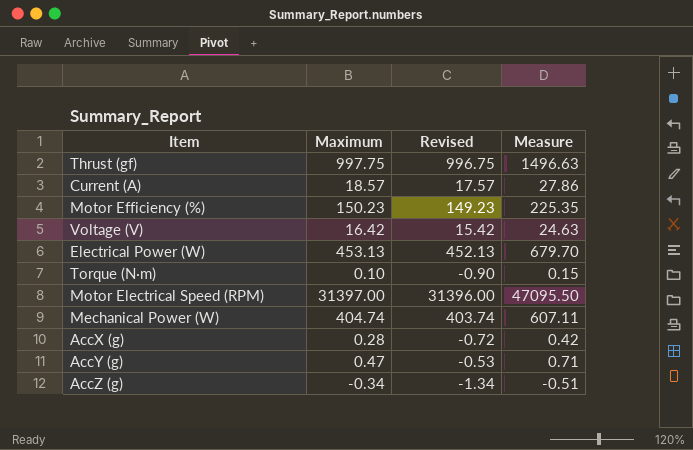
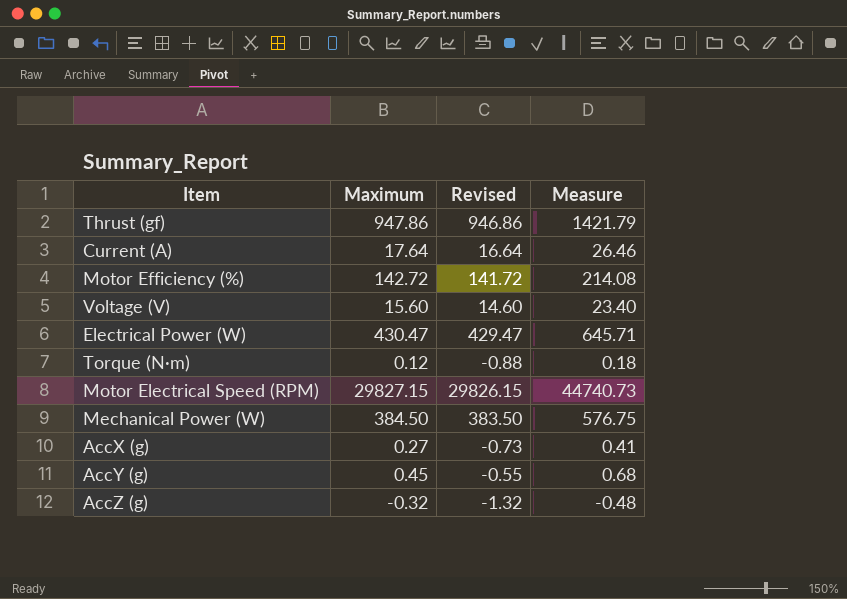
Thrust (gf) | Maximum: 997.75 -> 947.86
Thrust (gf) | Revised: 996.75 -> 946.86
Thrust (gf) | Measure: 1496.63 -> 1421.79
Current (A) | Maximum: 18.57 -> 17.64
Current (A) | Revised: 17.57 -> 16.64
Current (A) | Measure: 27.86 -> 26.46
Motor Efficiency (%) | Maximum: 150.23 -> 142.72
Motor Efficiency (%) | Revised: 149.23 -> 141.72
Motor Efficiency (%) | Measure: 225.35 -> 214.08
Voltage (V) | Maximum: 16.42 -> 15.60
Voltage (V) | Revised: 15.42 -> 14.60
Voltage (V) | Measure: 24.63 -> 23.40
Electrical Power (W) | Maximum: 453.13 -> 430.47
Electrical Power (W) | Revised: 452.13 -> 429.47
Electrical Power (W) | Measure: 679.70 -> 645.71
Torque (N·m) | Maximum: 0.10 -> 0.12
Torque (N·m) | Revised: -0.90 -> -0.88
Torque (N·m) | Measure: 0.15 -> 0.18
Motor Electrical Speed (RPM) | Maximum: 31397.00 -> 29827.15
Motor Electrical Speed (RPM) | Revised: 31396.00 -> 29826.15
Motor Electrical Speed (RPM) | Measure: 47095.50 -> 44740.73
Mechanical Power (W) | Maximum: 404.74 -> 384.50
Mechanical Power (W) | Revised: 403.74 -> 383.50
Mechanical Power (W) | Measure: 607.11 -> 576.75
AccX (g) | Maximum: 0.28 -> 0.27
AccX (g) | Revised: -0.72 -> -0.73
AccX (g) | Measure: 0.42 -> 0.41
AccY (g) | Maximum: 0.47 -> 0.45
AccY (g) | Revised: -0.53 -> -0.55
AccY (g) | Measure: 0.71 -> 0.68
AccZ (g) | Maximum: -0.34 -> -0.32
AccZ (g) | Revised: -1.34 -> -1.32
AccZ (g) | Measure: -0.51 -> -0.48

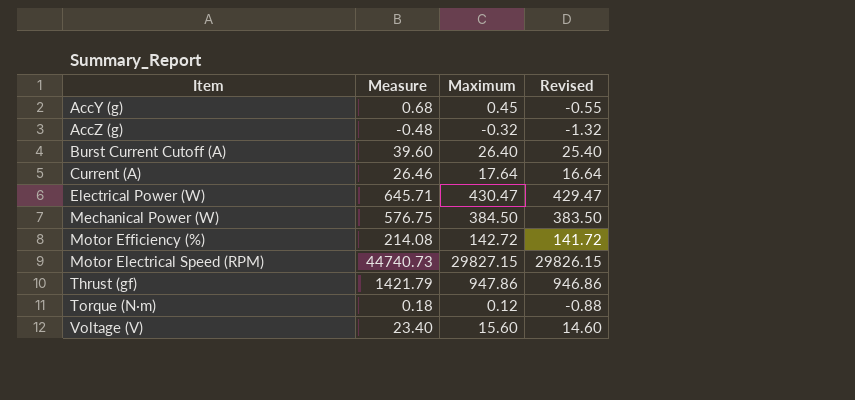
row order: none -> Item ascending
column Measure | position: 4 -> 2
row AccX (g): 0.27 | -0.73 | 0.41 -> none
row Burst Current Cutoff (A): none -> 39.60 | 26.40 | 25.40

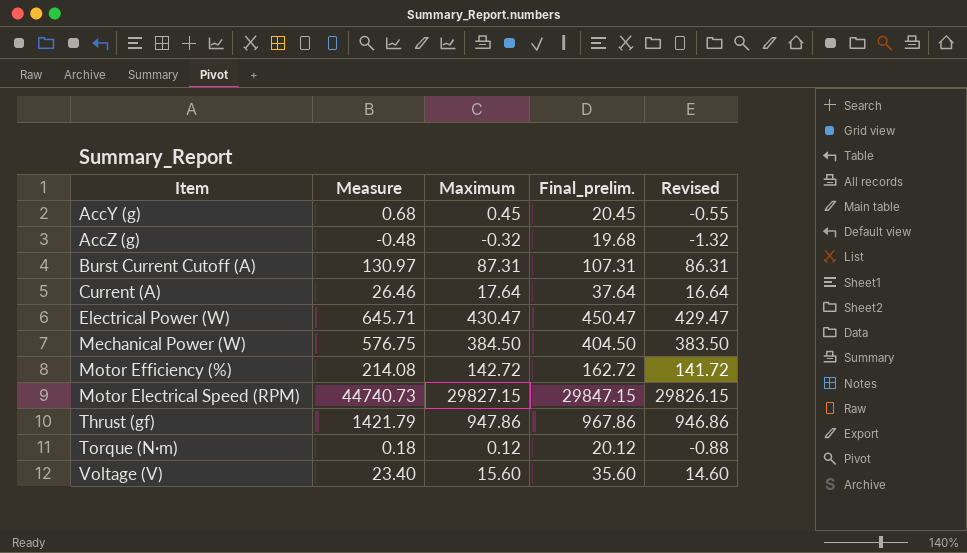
column Final_prelim. | formula: none -> [Maximum] + 20
Burst Current Cutoff (A) | Measure: 39.60 -> 130.97
Burst Current Cutoff (A) | Maximum: 26.40 -> 87.31
Burst Current Cutoff (A) | Revised: 25.40 -> 86.31

